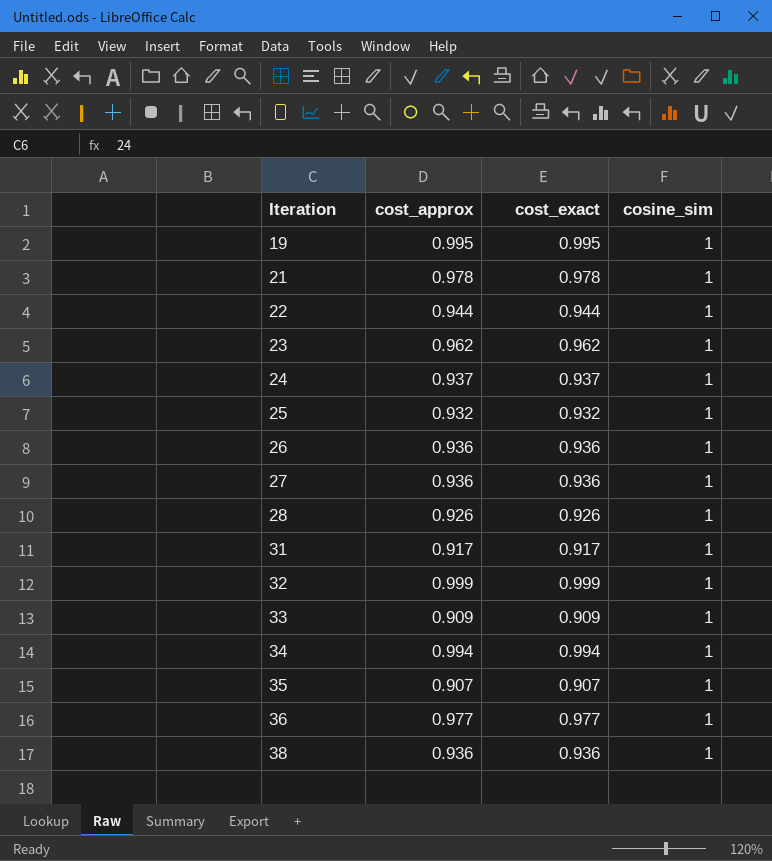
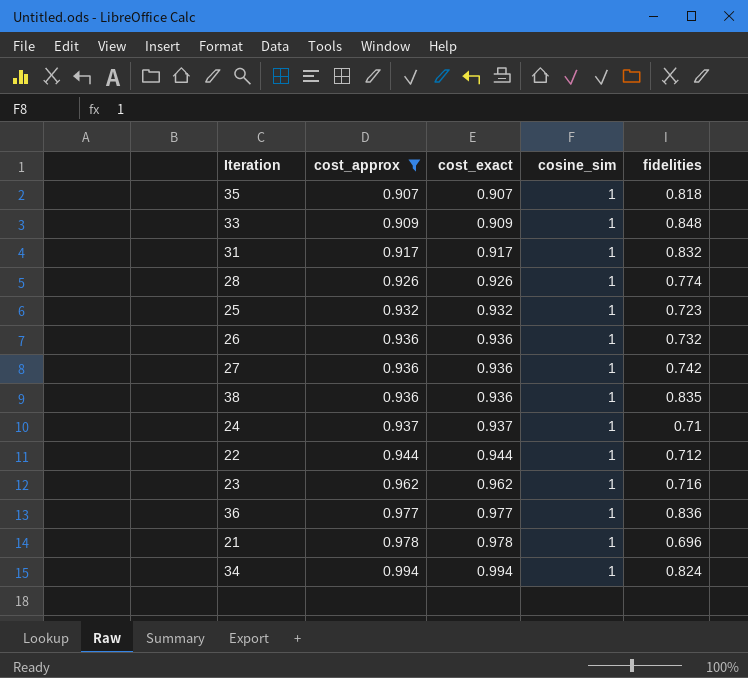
filter: none -> cost_approx <= 0.994
row order: Iteration ascending -> cost_approx ascending
column fidelities | position: none -> 5

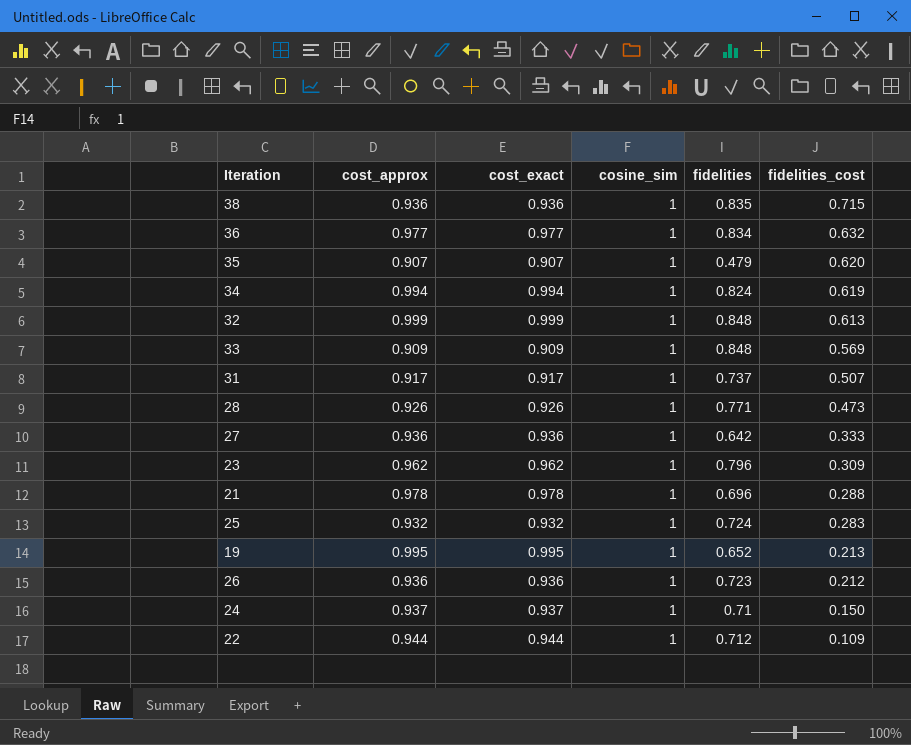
filter: cost_approx <= 0.994 -> none
row order: cost_approx ascending -> fidelities_cost descending
column fidelities_cost | position: none -> 6
36 | fidelities: 0.836 -> 0.834
35 | fidelities: 0.818 -> 0.479
31 | fidelities: 0.832 -> 0.737
28 | fidelities: 0.774 -> 0.771
27 | fidelities: 0.742 -> 0.642
23 | fidelities: 0.716 -> 0.796
25 | fidelities: 0.723 -> 0.724
26 | fidelities: 0.732 -> 0.723

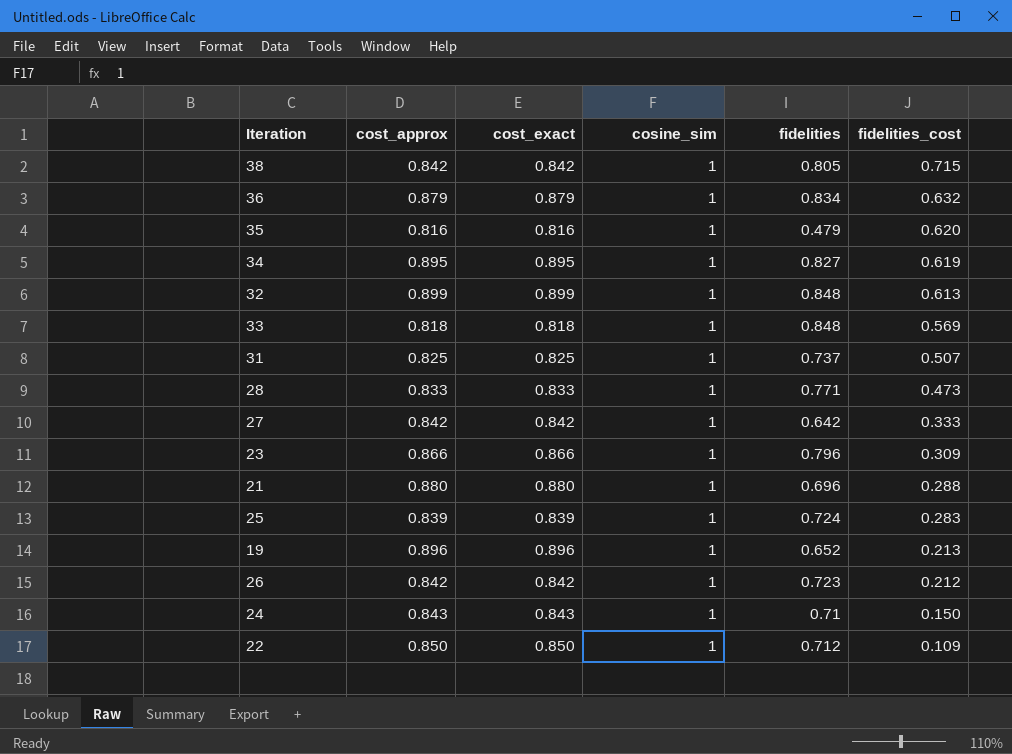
38 | cost_approx: 0.936 -> 0.842
38 | cost_exact: 0.936 -> 0.842
38 | fidelities: 0.835 -> 0.805
36 | cost_approx: 0.977 -> 0.879
36 | cost_exact: 0.977 -> 0.879
35 | cost_approx: 0.907 -> 0.816
35 | cost_exact: 0.907 -> 0.816
34 | cost_approx: 0.994 -> 0.895
34 | cost_exact: 0.994 -> 0.895
34 | fidelities: 0.824 -> 0.827
32 | cost_approx: 0.999 -> 0.899
32 | cost_exact: 0.999 -> 0.899
33 | cost_approx: 0.909 -> 0.818
33 | cost_exact: 0.909 -> 0.818
31 | cost_approx: 0.917 -> 0.825
31 | cost_exact: 0.917 -> 0.825
28 | cost_approx: 0.926 -> 0.833
28 | cost_exact: 0.926 -> 0.833
27 | cost_approx: 0.936 -> 0.842
27 | cost_exact: 0.936 -> 0.842
23 | cost_approx: 0.962 -> 0.866
23 | cost_exact: 0.962 -> 0.866
21 | cost_approx: 0.978 -> 0.880
21 | cost_exact: 0.978 -> 0.880
25 | cost_approx: 0.932 -> 0.839
25 | cost_exact: 0.932 -> 0.839
19 | cost_approx: 0.995 -> 0.896
19 | cost_exact: 0.995 -> 0.896
26 | cost_approx: 0.936 -> 0.842
26 | cost_exact: 0.936 -> 0.842
24 | cost_approx: 0.937 -> 0.843
24 | cost_exact: 0.937 -> 0.843
22 | cost_approx: 0.944 -> 0.850
22 | cost_exact: 0.944 -> 0.850

